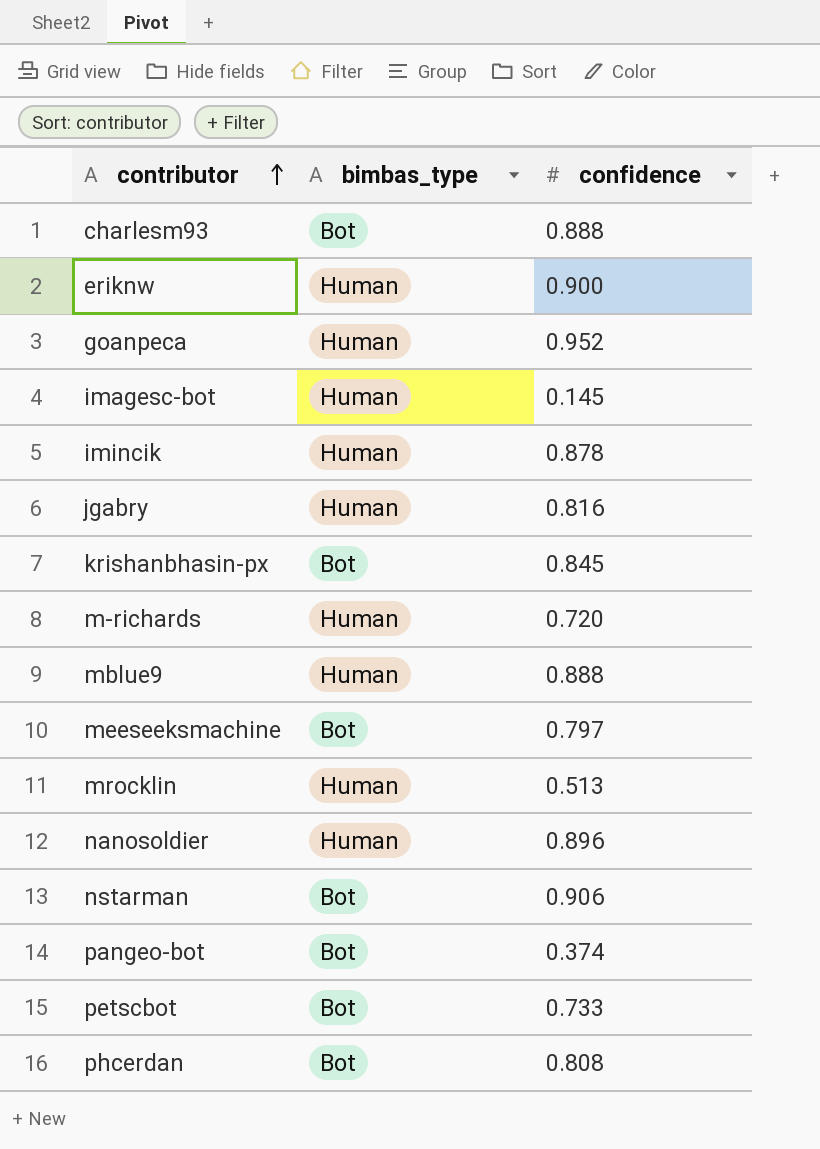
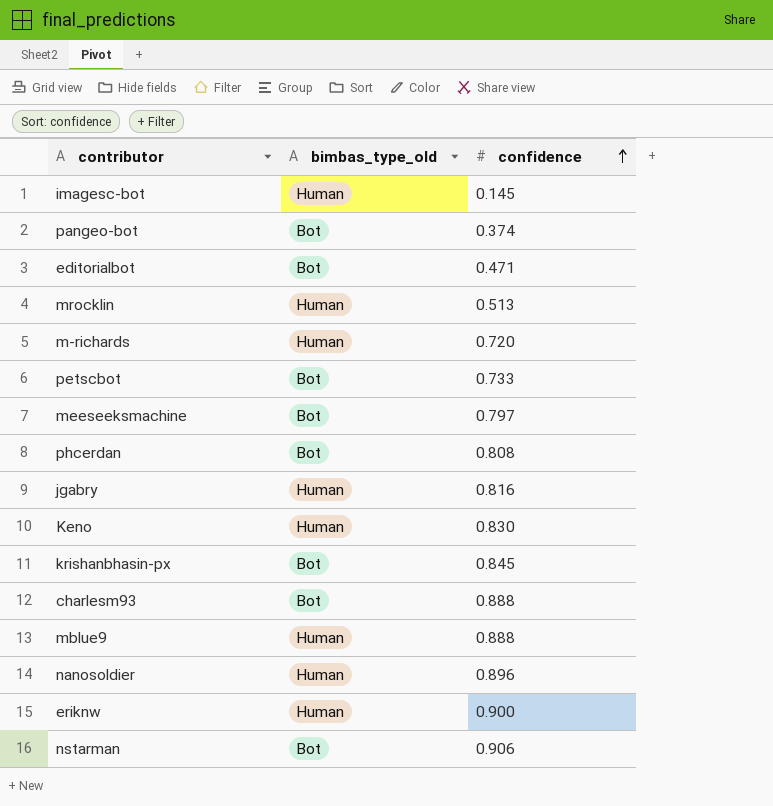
row order: contributor ascending -> confidence ascending
column name: bimbas_type -> bimbas_type_old
row goanpeca: Human | 0.952 -> none
row imincik: Human | 0.878 -> none
row editorialbot: none -> Bot | 0.471
row Keno: none -> Human | 0.830

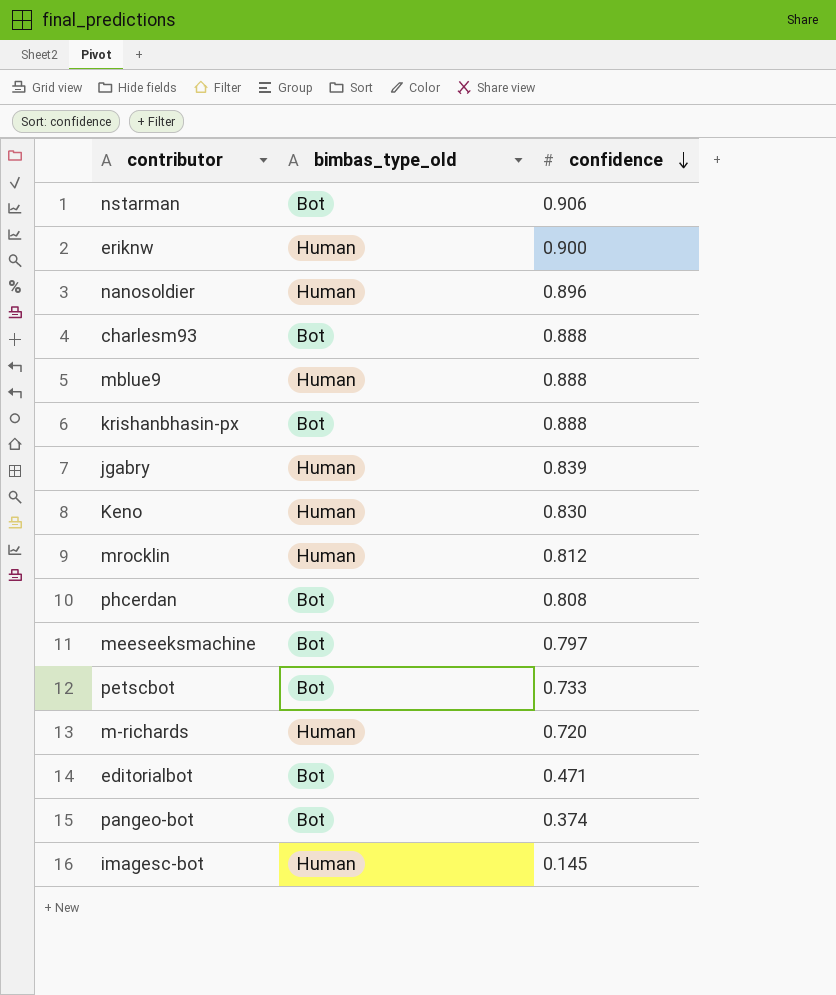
row order: confidence ascending -> confidence descending
krishanbhasin-px | confidence: 0.845 -> 0.888
jgabry | confidence: 0.816 -> 0.839
mrocklin | confidence: 0.513 -> 0.812

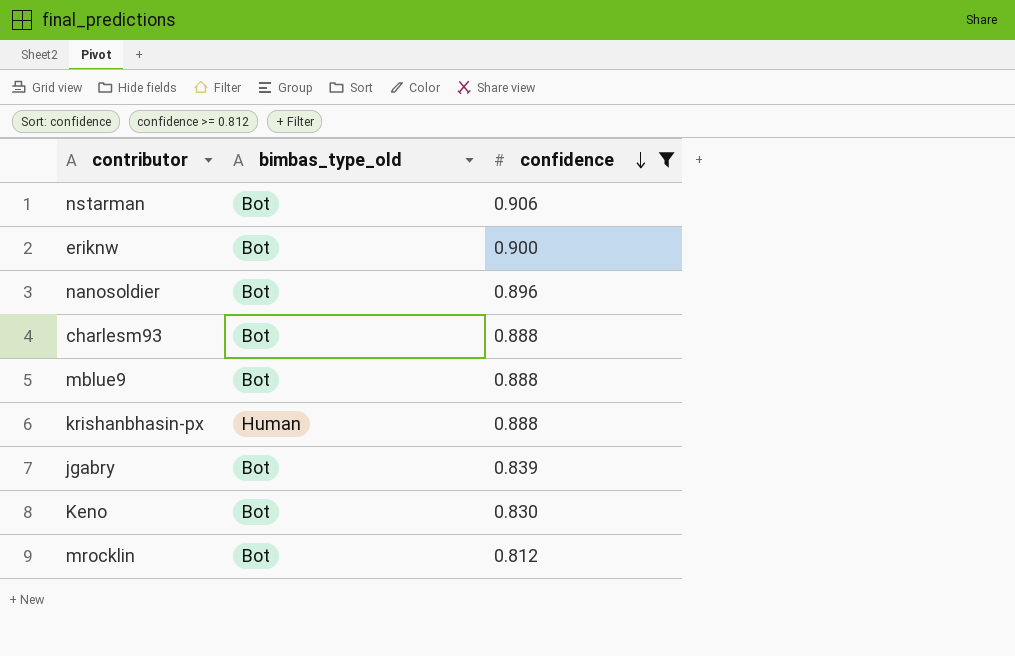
filter: none -> confidence >= 0.812
eriknw | bimbas_type_old: Human -> Bot
nanosoldier | bimbas_type_old: Human -> Bot
mblue9 | bimbas_type_old: Human -> Bot
krishanbhasin-px | bimbas_type_old: Bot -> Human
jgabry | bimbas_type_old: Human -> Bot
Keno | bimbas_type_old: Human -> Bot
mrocklin | bimbas_type_old: Human -> Bot

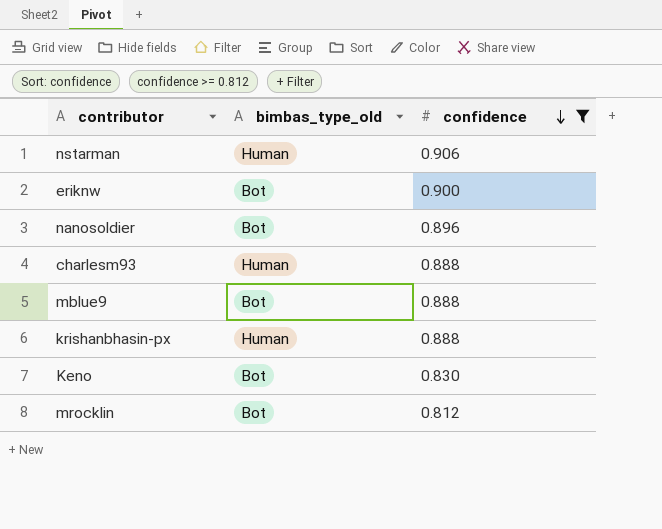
row jgabry: Bot | 0.839 -> none
nstarman | bimbas_type_old: Bot -> Human
charlesm93 | bimbas_type_old: Bot -> Human

